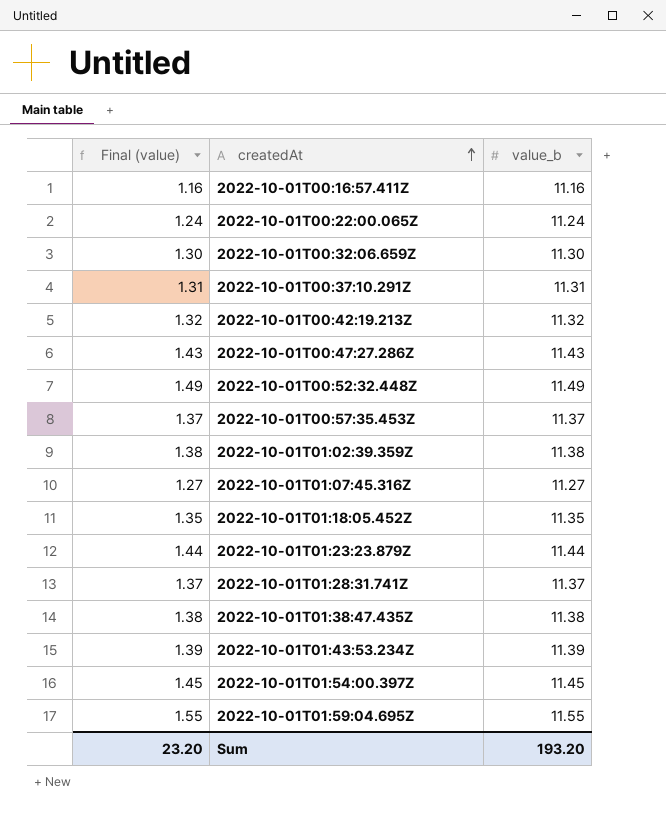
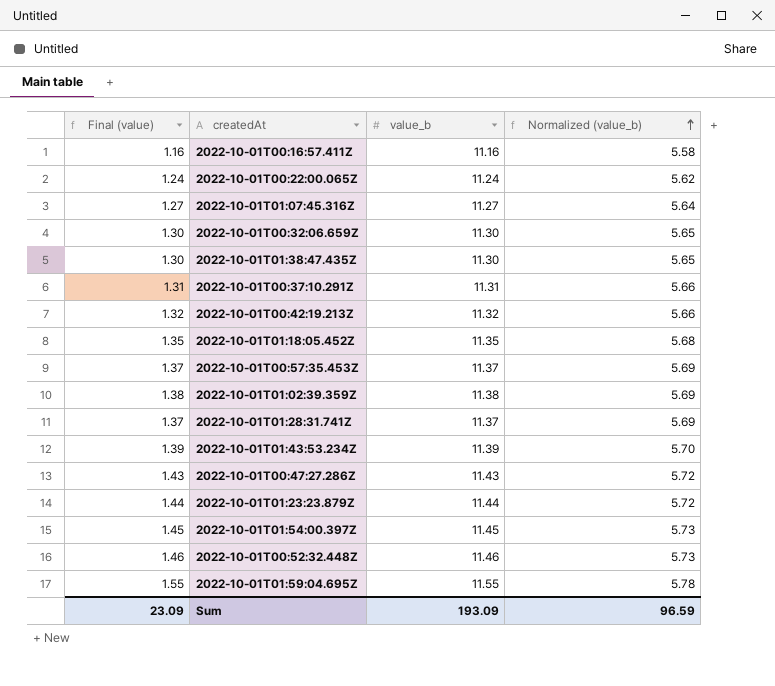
row order: createdAt ascending -> Normalized (value_b) ascending
column Normalized (value_b) | formula: none -> [value_b] * 0.5
2022-10-01T01:38:47.435Z | Final (value): 1.38 -> 1.30
2022-10-01T01:38:47.435Z | value_b: 11.38 -> 11.30
2022-10-01T00:52:32.448Z | Final (value): 1.49 -> 1.46
2022-10-01T00:52:32.448Z | value_b: 11.49 -> 11.46
Sum | Final (value): 23.20 -> 23.09
Sum | value_b: 193.20 -> 193.09

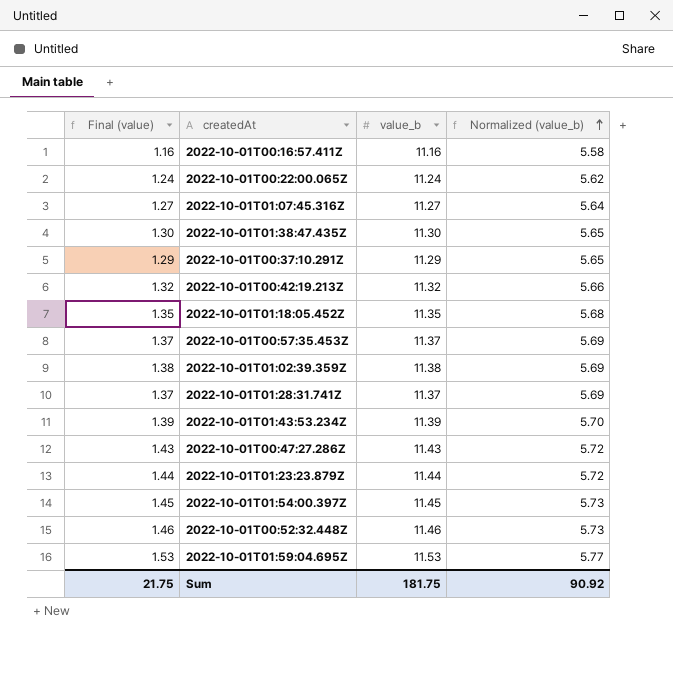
row 2022-10-01T00:32:06.659Z: 1.30 | 11.30 | 5.65 -> none
2022-10-01T00:37:10.291Z | Final (value): 1.31 -> 1.29
2022-10-01T00:37:10.291Z | value_b: 11.31 -> 11.29
2022-10-01T00:37:10.291Z | Normalized (value_b): 5.66 -> 5.65
2022-10-01T01:59:04.695Z | Final (value): 1.55 -> 1.53
2022-10-01T01:59:04.695Z | value_b: 11.55 -> 11.53
2022-10-01T01:59:04.695Z | Normalized (value_b): 5.78 -> 5.77
Sum | Final (value): 23.09 -> 21.75
Sum | value_b: 193.09 -> 181.75
Sum | Normalized (value_b): 96.59 -> 90.92

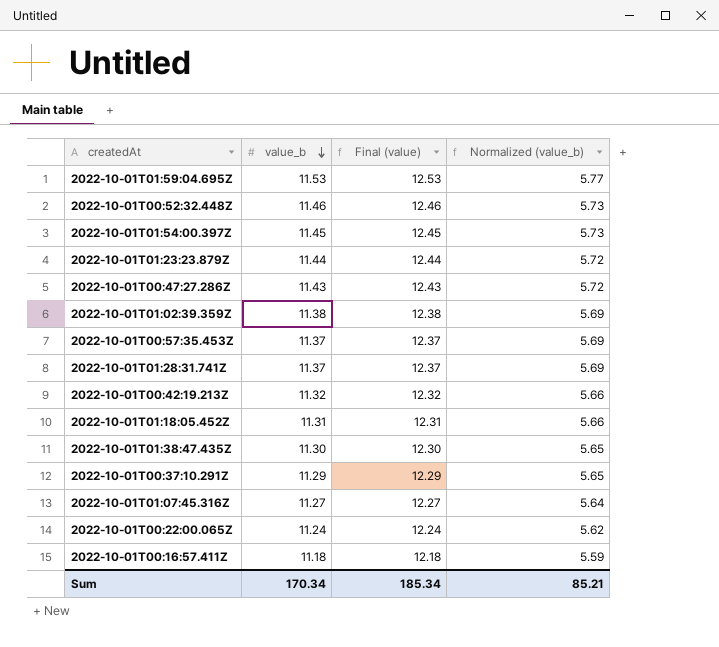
row order: Normalized (value_b) ascending -> value_b descending
column Final (value) | formula: [value_b] - 10 -> [value_b] + 1
column Final (value) | position: 1 -> 3
row 2022-10-01T01:43:53.234Z: 1.39 | 11.39 | 5.70 -> none
2022-10-01T01:18:05.452Z | value_b: 11.35 -> 11.31
2022-10-01T01:18:05.452Z | Normalized (value_b): 5.68 -> 5.66
2022-10-01T00:16:57.411Z | value_b: 11.16 -> 11.18
2022-10-01T00:16:57.411Z | Normalized (value_b): 5.58 -> 5.59
Sum | value_b: 181.75 -> 170.34
Sum | Final (value): 21.75 -> 185.34
Sum | Normalized (value_b): 90.92 -> 85.21

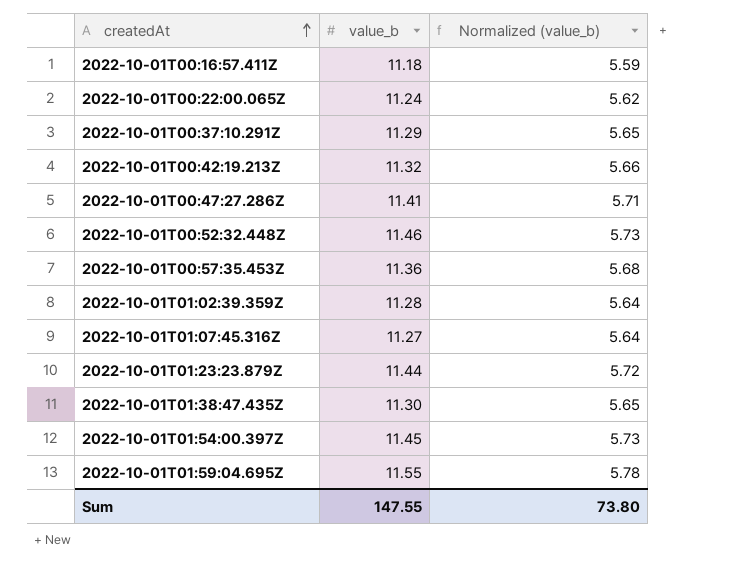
row order: value_b descending -> createdAt ascending
column Final (value) | formula: [value_b] + 1 -> none
row 2022-10-01T01:28:31.741Z: 11.37 | 12.37 | 5.69 -> none
row 2022-10-01T01:18:05.452Z: 11.31 | 12.31 | 5.66 -> none
2022-10-01T00:47:27.286Z | value_b: 11.43 -> 11.41
2022-10-01T00:47:27.286Z | Normalized (value_b): 5.72 -> 5.71
2022-10-01T00:57:35.453Z | value_b: 11.37 -> 11.36
2022-10-01T00:57:35.453Z | Normalized (value_b): 5.69 -> 5.68
2022-10-01T01:02:39.359Z | value_b: 11.38 -> 11.28
2022-10-01T01:02:39.359Z | Normalized (value_b): 5.69 -> 5.64
2022-10-01T01:59:04.695Z | value_b: 11.53 -> 11.55
2022-10-01T01:59:04.695Z | Normalized (value_b): 5.77 -> 5.78
Sum | value_b: 170.34 -> 147.55
Sum | Normalized (value_b): 85.21 -> 73.80

